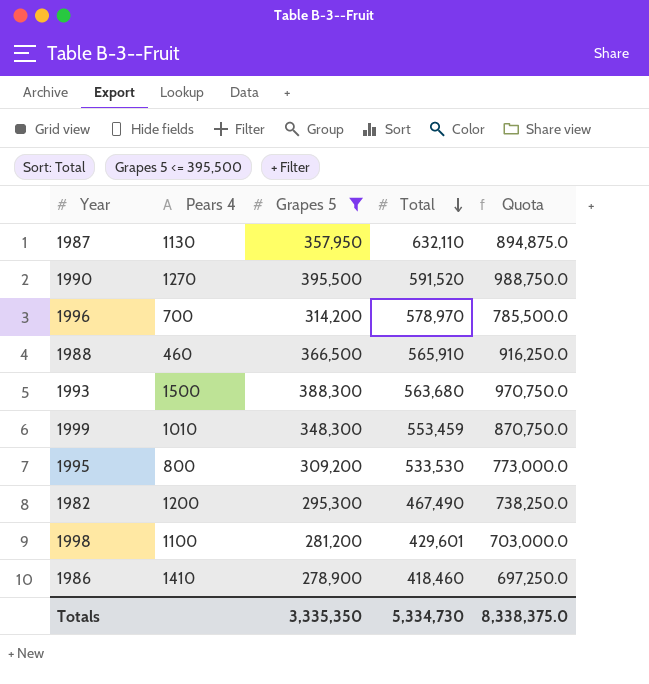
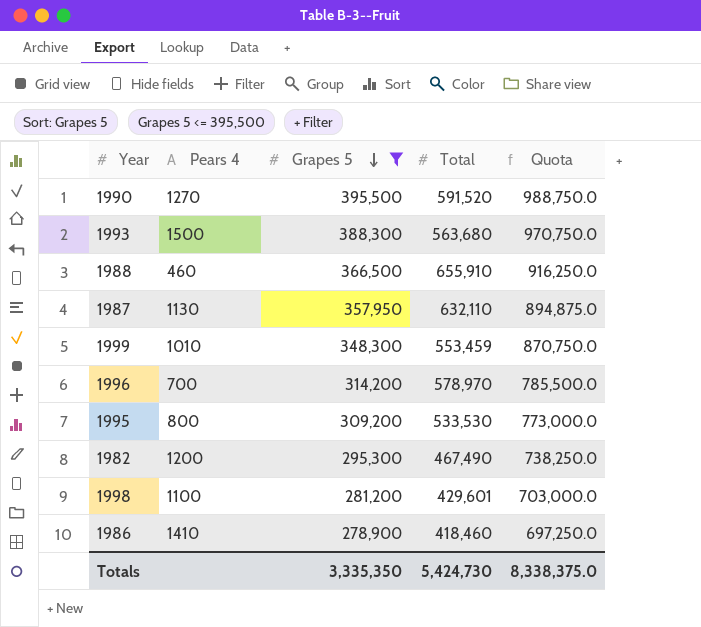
row order: Total descending -> Grapes 5 descending
1988 | Total: 565,910 -> 655,910
Totals | Total: 5,334,730 -> 5,424,730

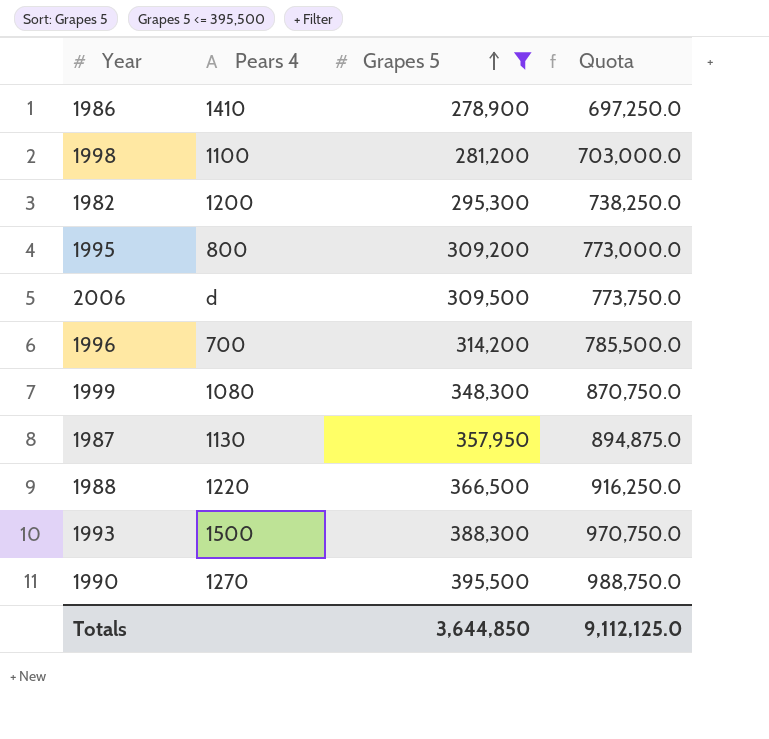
row order: Grapes 5 descending -> Grapes 5 ascending
column Total | position: 4 -> none
row 2006: none -> d | 309,500 | 773,750.0
1999 | Pears 4: 1010 -> 1080
1988 | Pears 4: 460 -> 1220
Totals | Grapes 5: 3,335,350 -> 3,644,850
Totals | Quota: 8,338,375.0 -> 9,112,125.0

